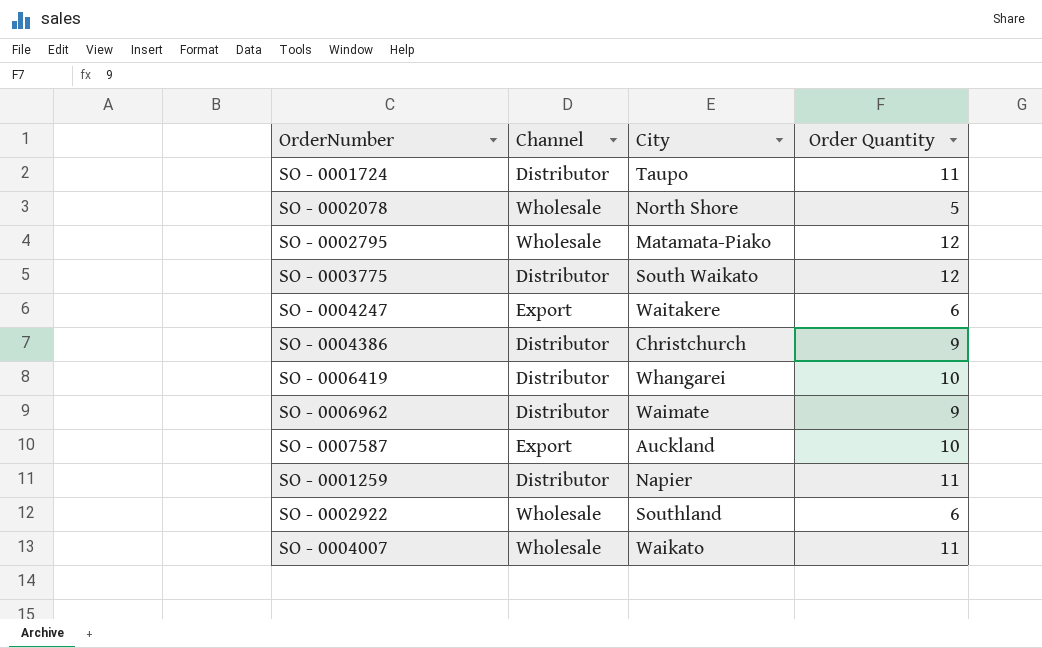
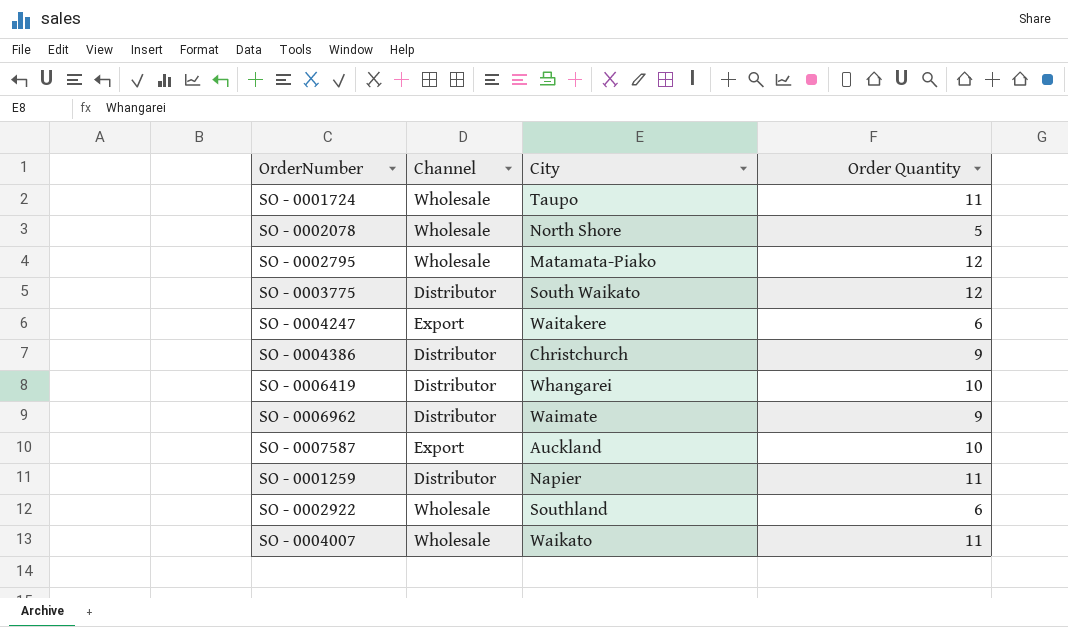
SO - 0001724 | Channel: Distributor -> Wholesale

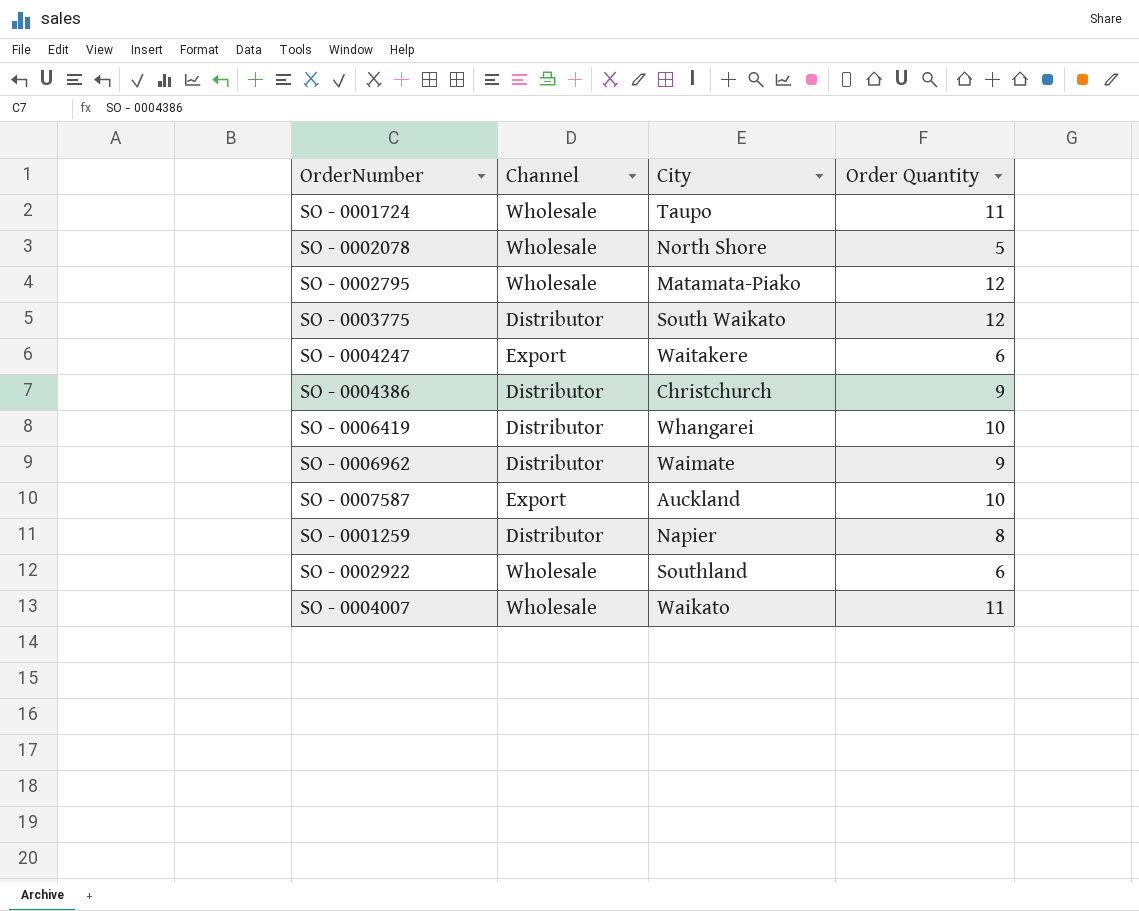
SO - 0001259 | Order Quantity: 11 -> 8

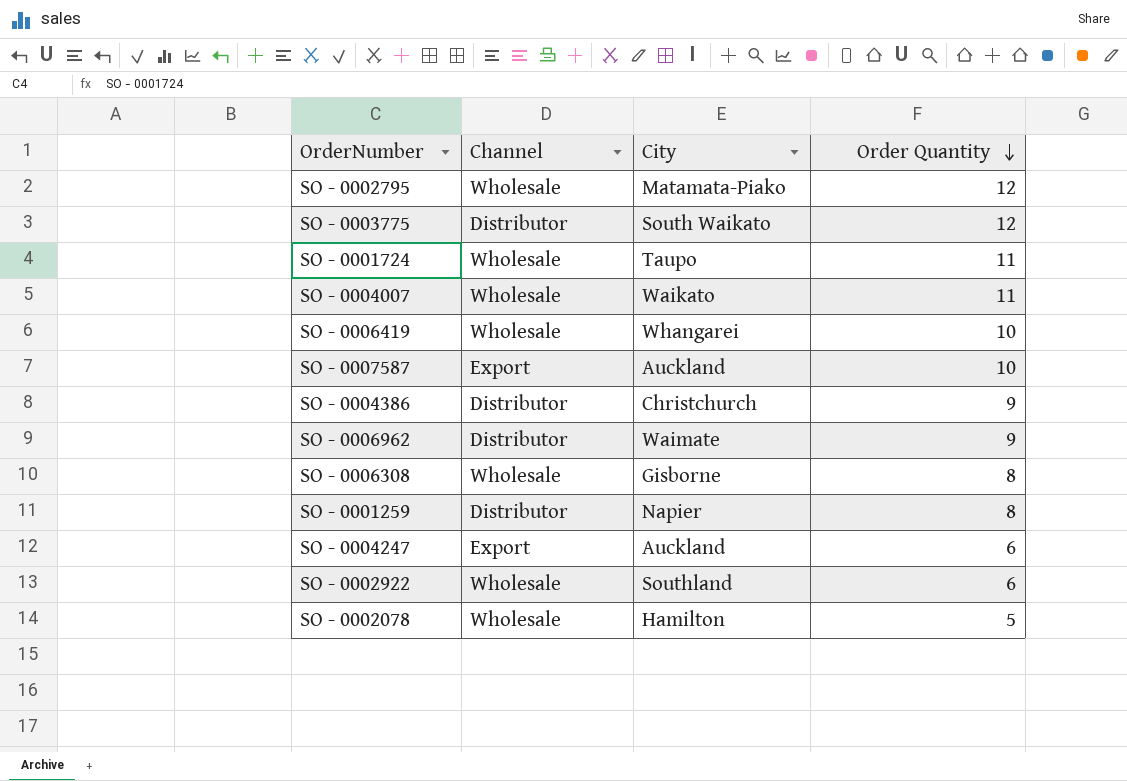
row order: none -> Order Quantity descending
SO - 0006419 | Channel: Distributor -> Wholesale
row SO - 0006308: none -> Wholesale | Gisborne | 8
SO - 0004247 | City: Waitakere -> Auckland
SO - 0002078 | City: North Shore -> Hamilton

